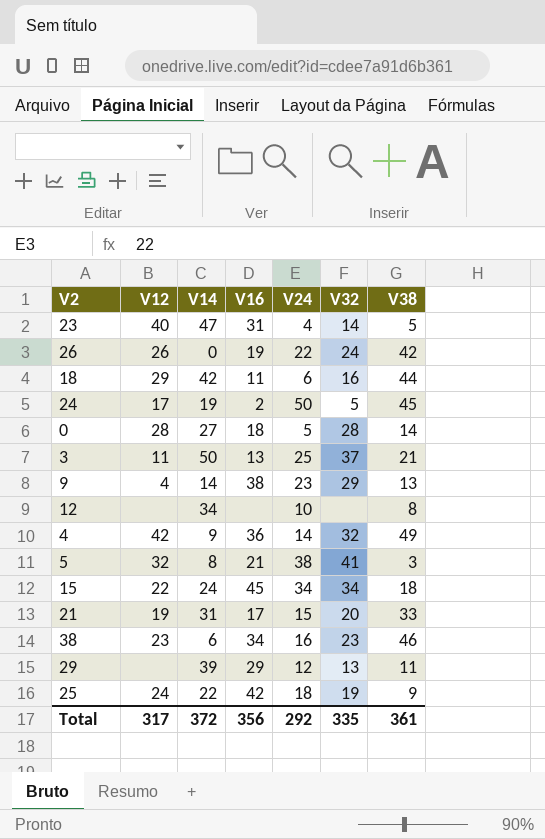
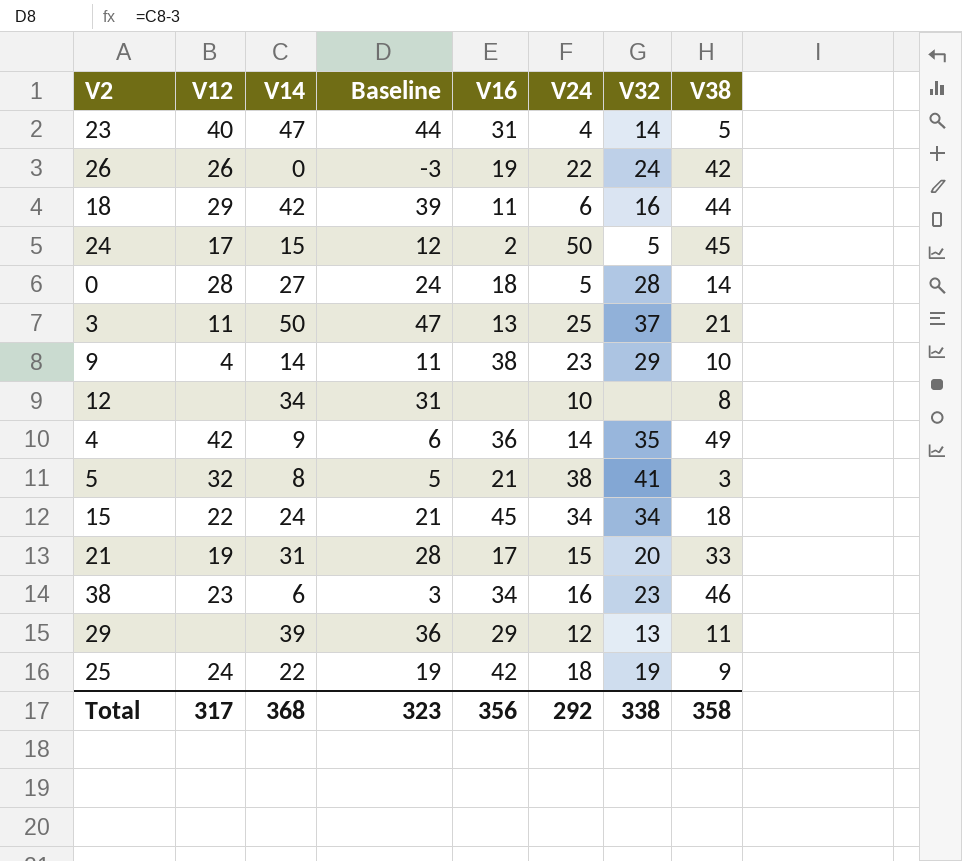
column Baseline | formula: none -> [V14] - 3
24 | V14: 19 -> 15
9 | V38: 13 -> 10
4 | V32: 32 -> 35
Total | V14: 372 -> 368
Total | V32: 335 -> 338
Total | V38: 361 -> 358

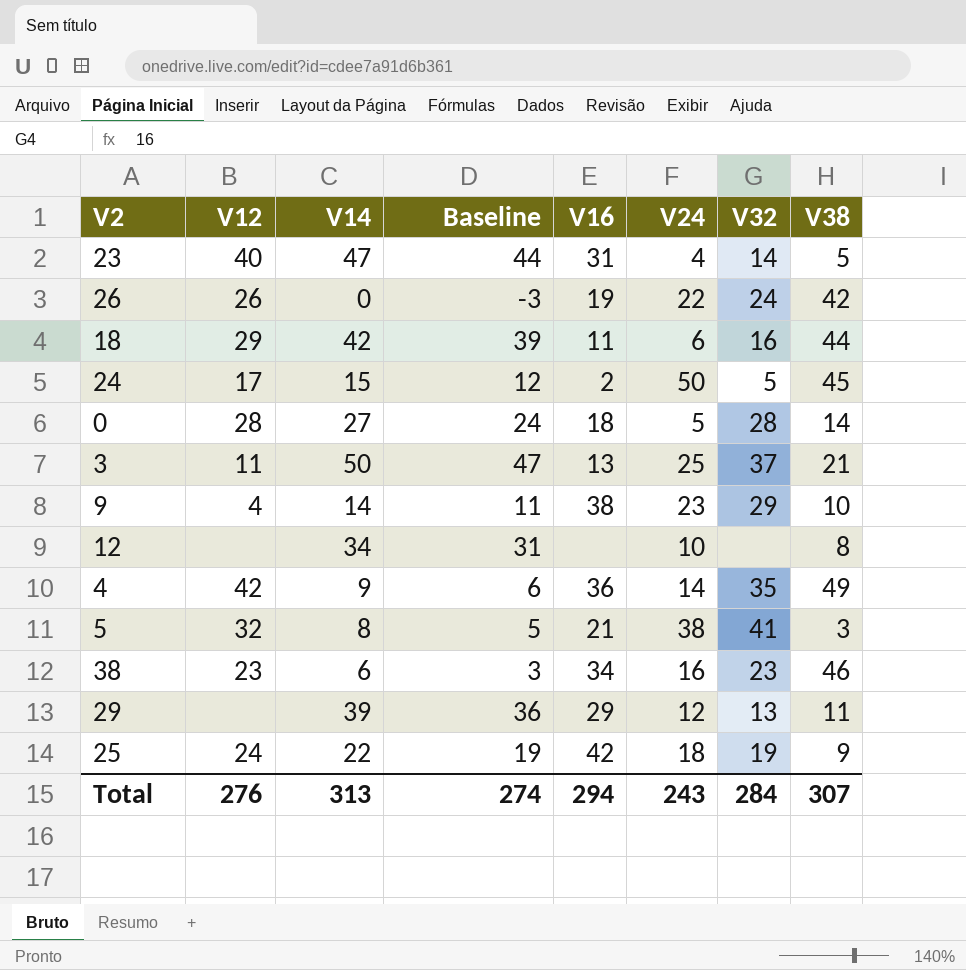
row 15: 22 | 24 | 21 | 45 | 34 | 34 | 18 -> none
row 21: 19 | 31 | 28 | 17 | 15 | 20 | 33 -> none
Total | V12: 317 -> 276
Total | V14: 368 -> 313
Total | Baseline: 323 -> 274
Total | V16: 356 -> 294
Total | V24: 292 -> 243
Total | V32: 338 -> 284
Total | V38: 358 -> 307

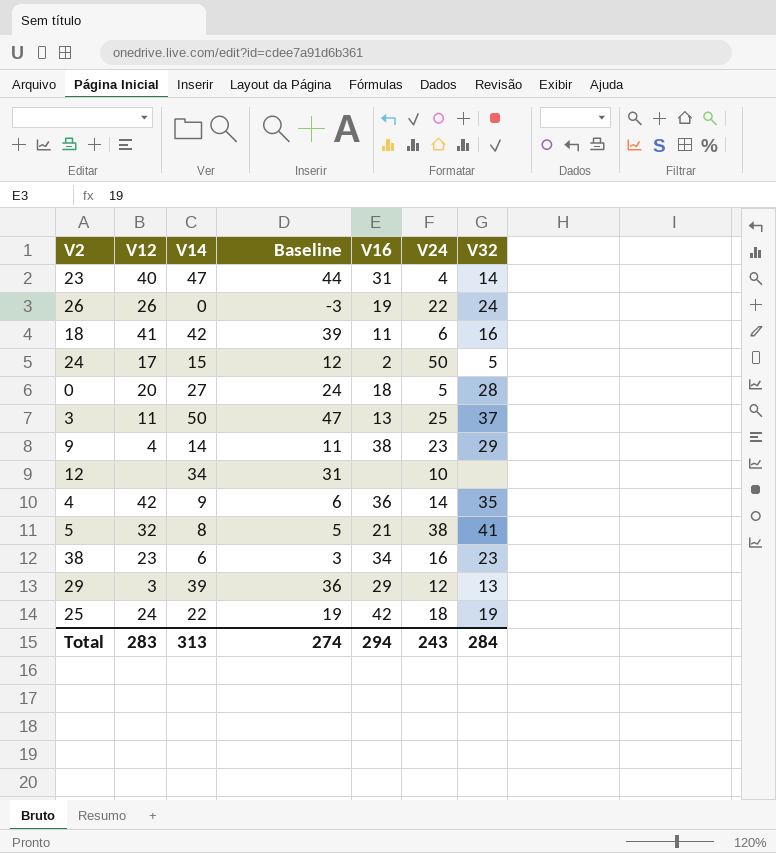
column V38 | position: 8 -> none
18 | V12: 29 -> 41
0 | V12: 28 -> 20
29 | V12: none -> 3
Total | V12: 276 -> 283

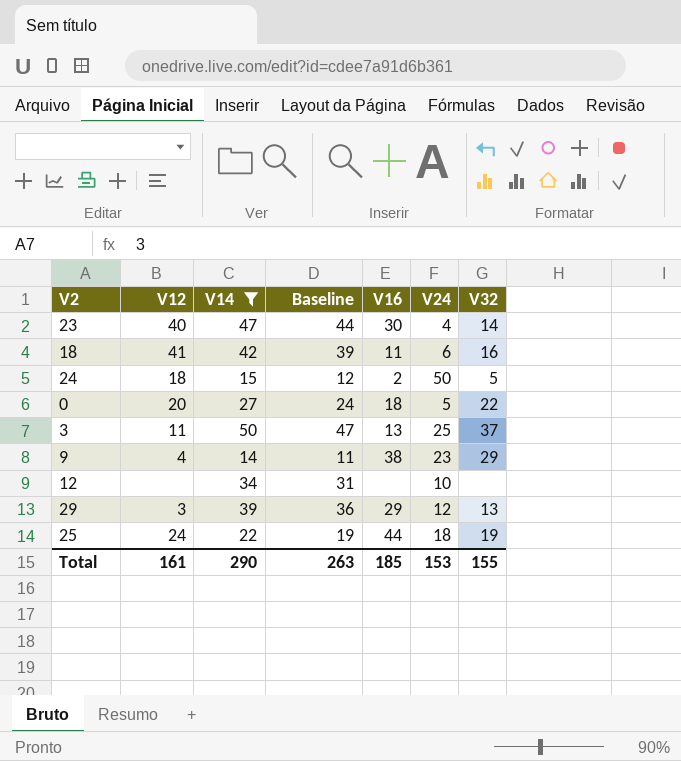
filter: none -> V14 >= 14
23 | V16: 31 -> 30
24 | V12: 17 -> 18
0 | V32: 28 -> 22
25 | V16: 42 -> 44
Total | V12: 283 -> 161
Total | V14: 313 -> 290
Total | Baseline: 274 -> 263
Total | V16: 294 -> 185
Total | V24: 243 -> 153
Total | V32: 284 -> 155

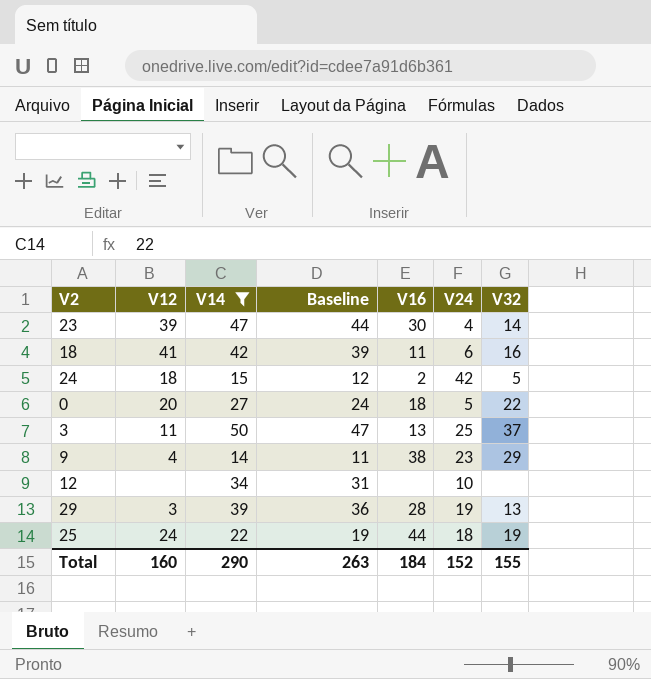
23 | V12: 40 -> 39
24 | V24: 50 -> 42
29 | V16: 29 -> 28
29 | V24: 12 -> 19
Total | V12: 161 -> 160
Total | V16: 185 -> 184
Total | V24: 153 -> 152

